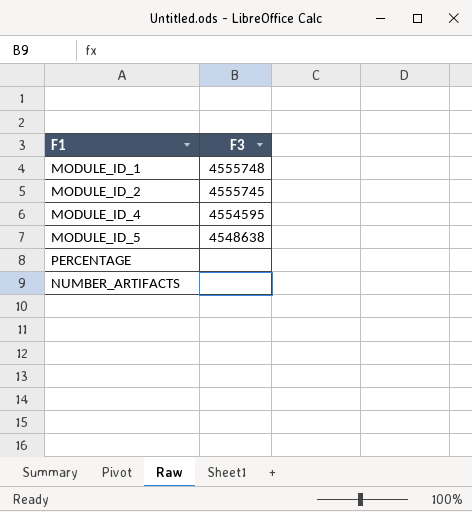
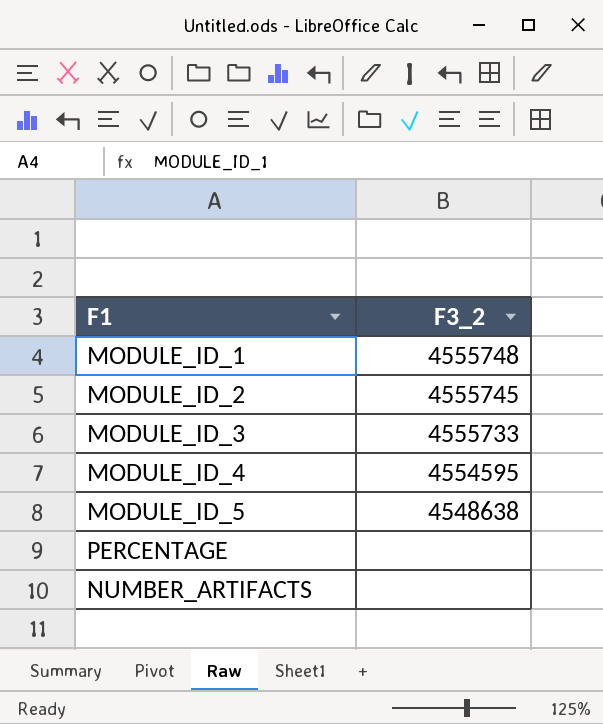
column name: F3 -> F3_2
row MODULE_ID_3: none -> 4555733

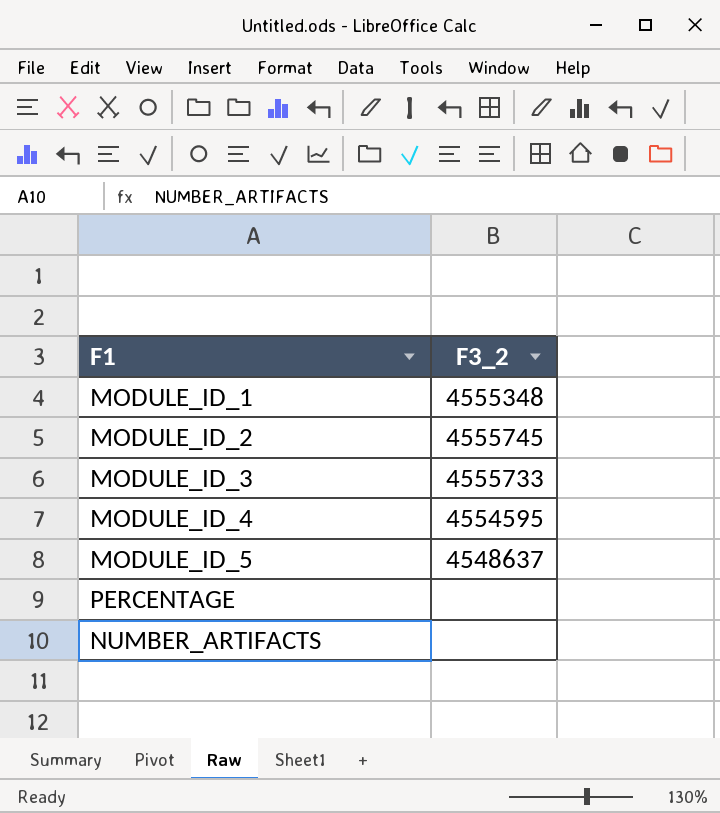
MODULE_ID_1 | F3_2: 4555748 -> 4555348
MODULE_ID_5 | F3_2: 4548638 -> 4548637

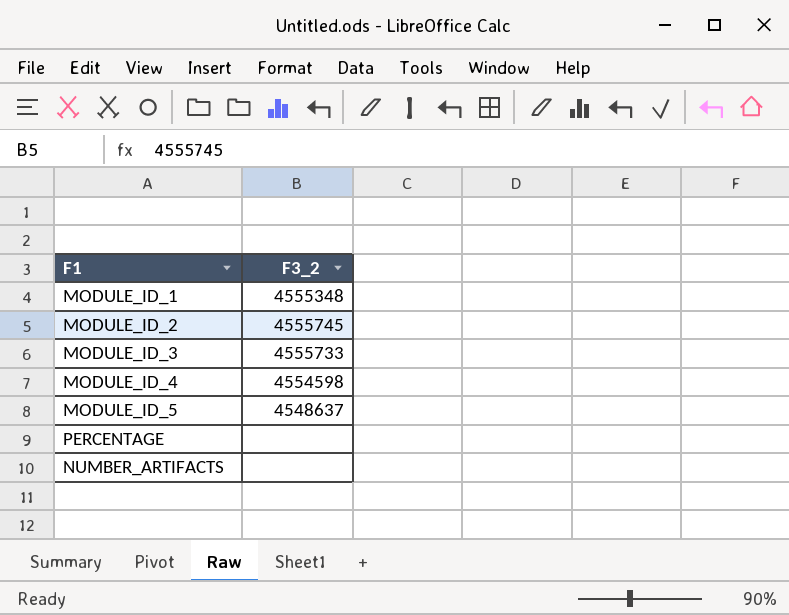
MODULE_ID_4 | F3_2: 4554595 -> 4554598

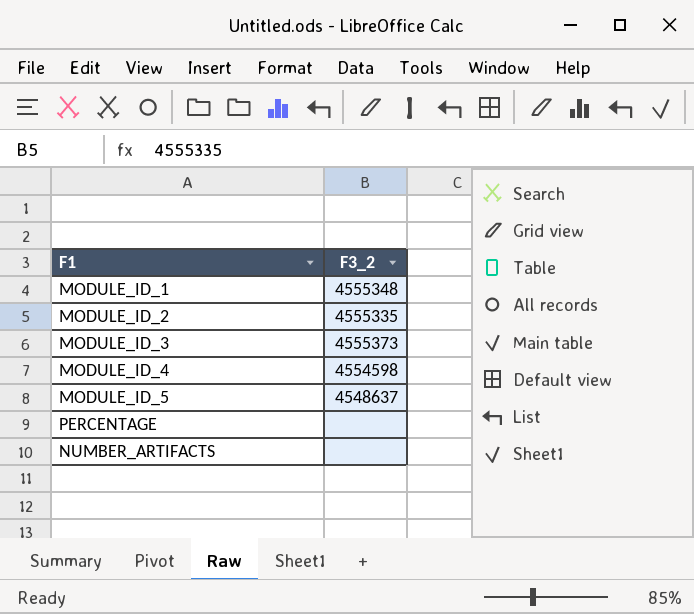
MODULE_ID_2 | F3_2: 4555745 -> 4555335
MODULE_ID_3 | F3_2: 4555733 -> 4555373

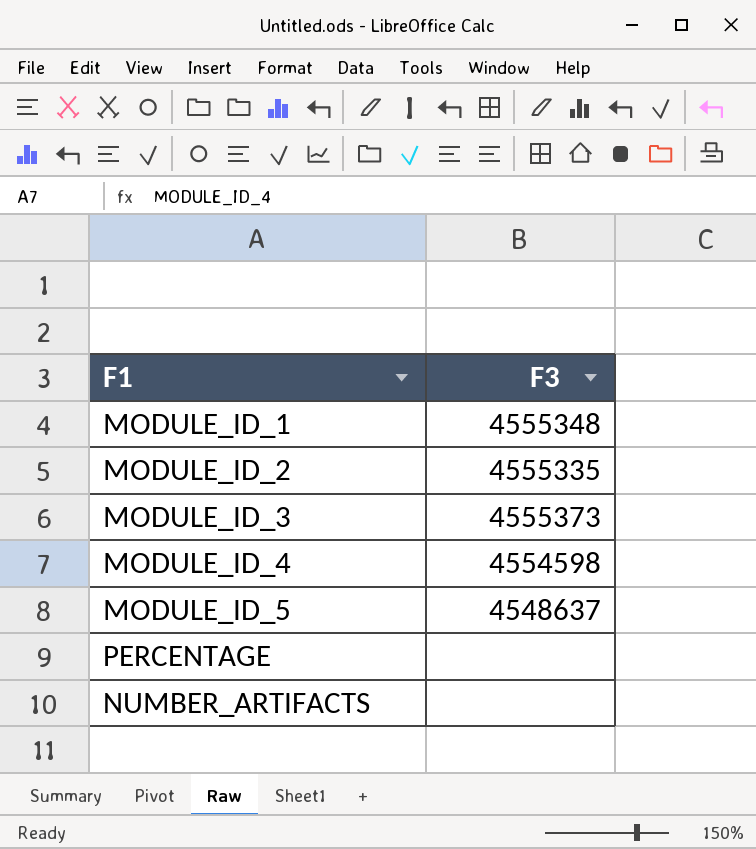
column name: F3_2 -> F3

